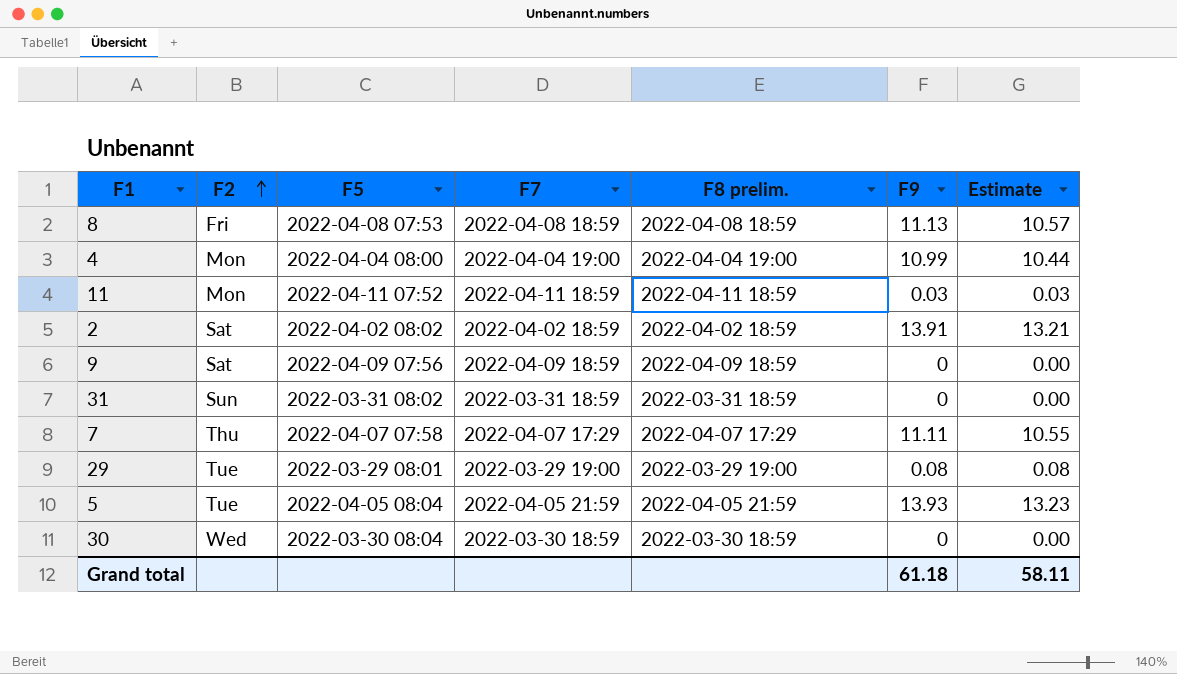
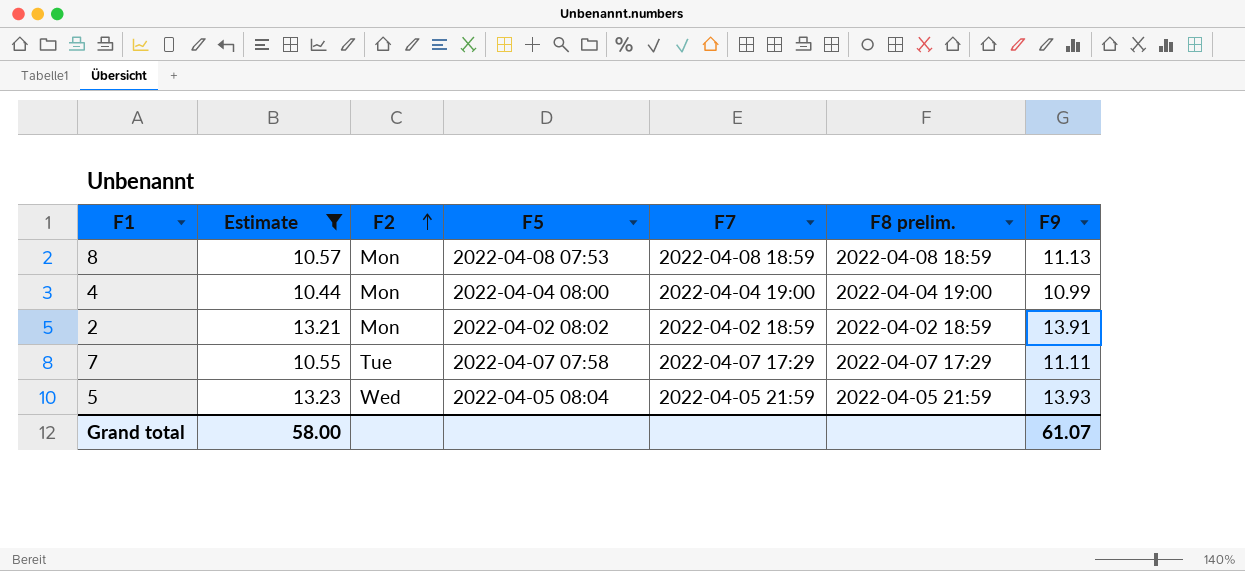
filter: none -> Estimate >= 10.44
column Estimate | position: 7 -> 2
8 | F2: Fri -> Mon
2 | F2: Sat -> Mon
7 | F2: Thu -> Tue
5 | F2: Tue -> Wed
Grand total | Estimate: 58.11 -> 58.00
Grand total | F9: 61.18 -> 61.07

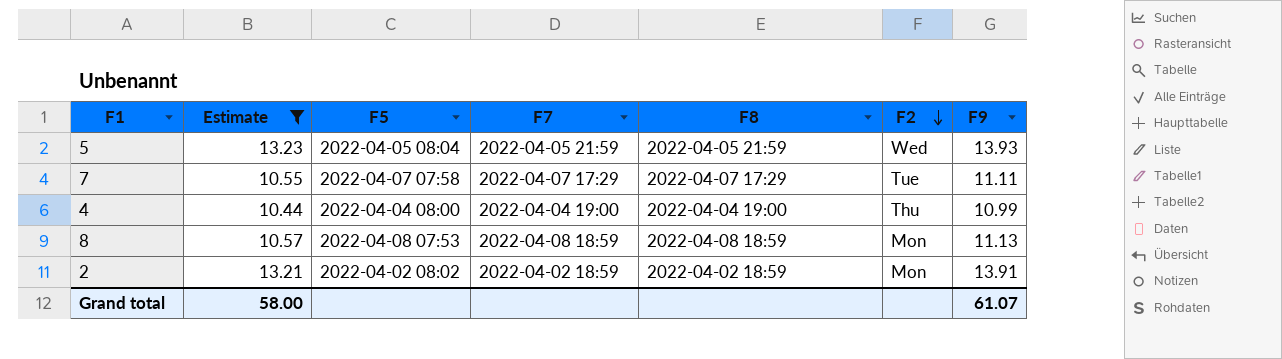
row order: F2 ascending -> F2 descending
column name: F8 prelim. -> F8
column F2 | position: 3 -> 6
4 | F2: Mon -> Thu

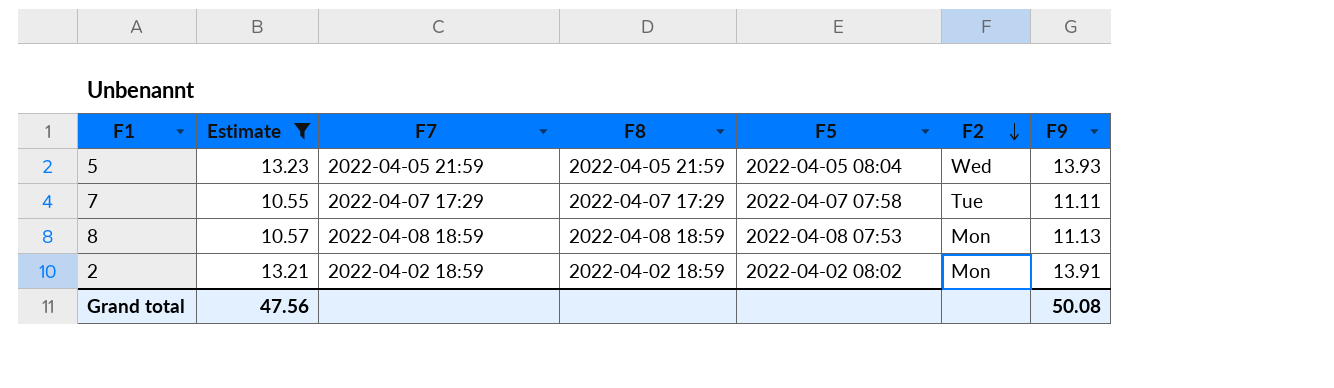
column F5 | position: 3 -> 5
row 4: 10.44 | 2022-04-04 08:00 | 2022-04-04 19:00 | 2022-04-04 19:00 | Thu | 10.99 -> none
Grand total | Estimate: 58.00 -> 47.56
Grand total | F9: 61.07 -> 50.08

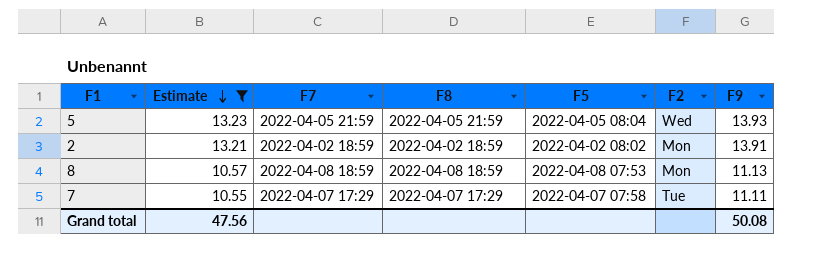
row order: F2 descending -> Estimate descending

